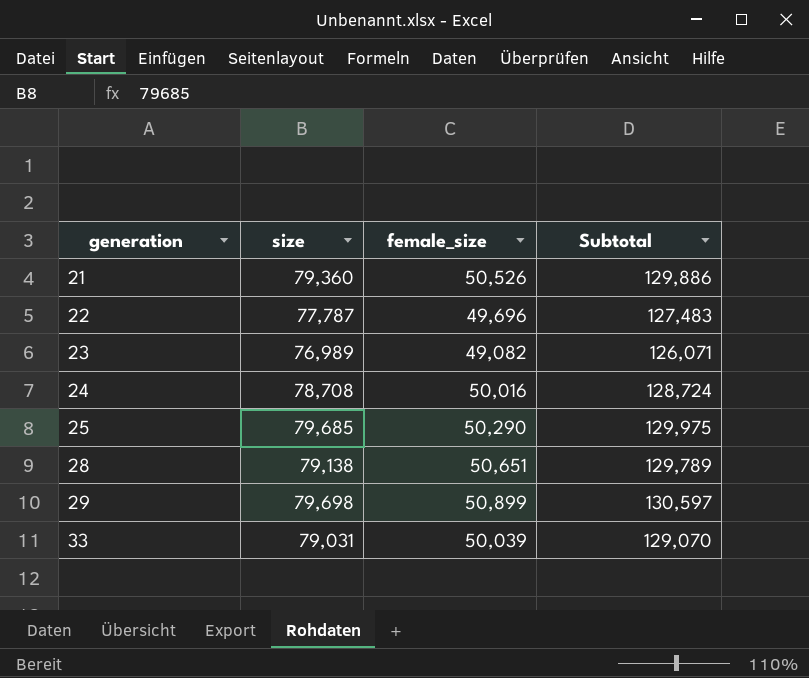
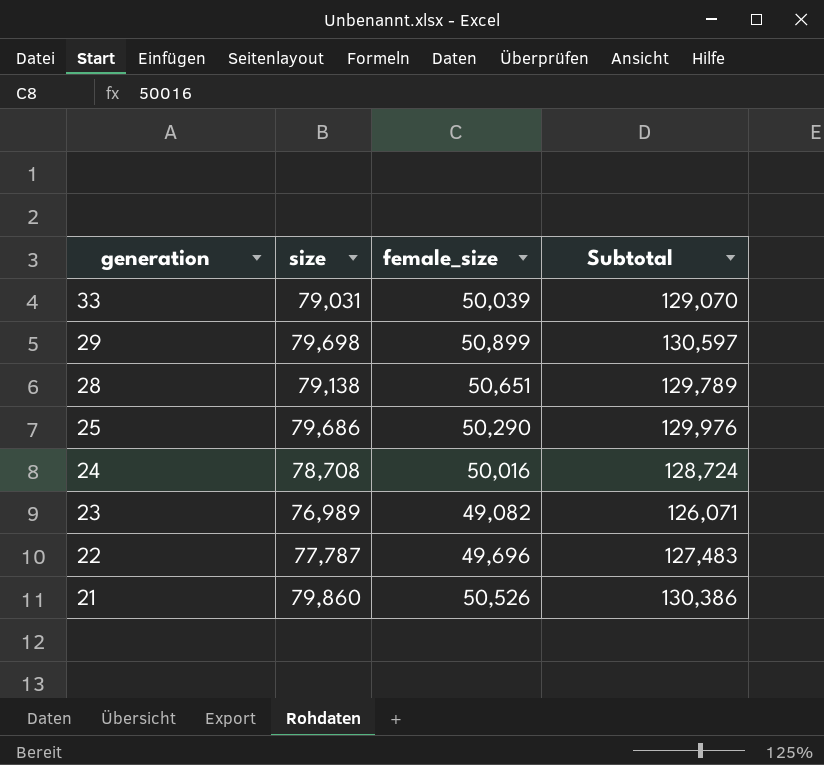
row order: generation ascending -> generation descending
25 | size: 79,685 -> 79,686
25 | Subtotal: 129,975 -> 129,976
21 | size: 79,360 -> 79,860
21 | Subtotal: 129,886 -> 130,386

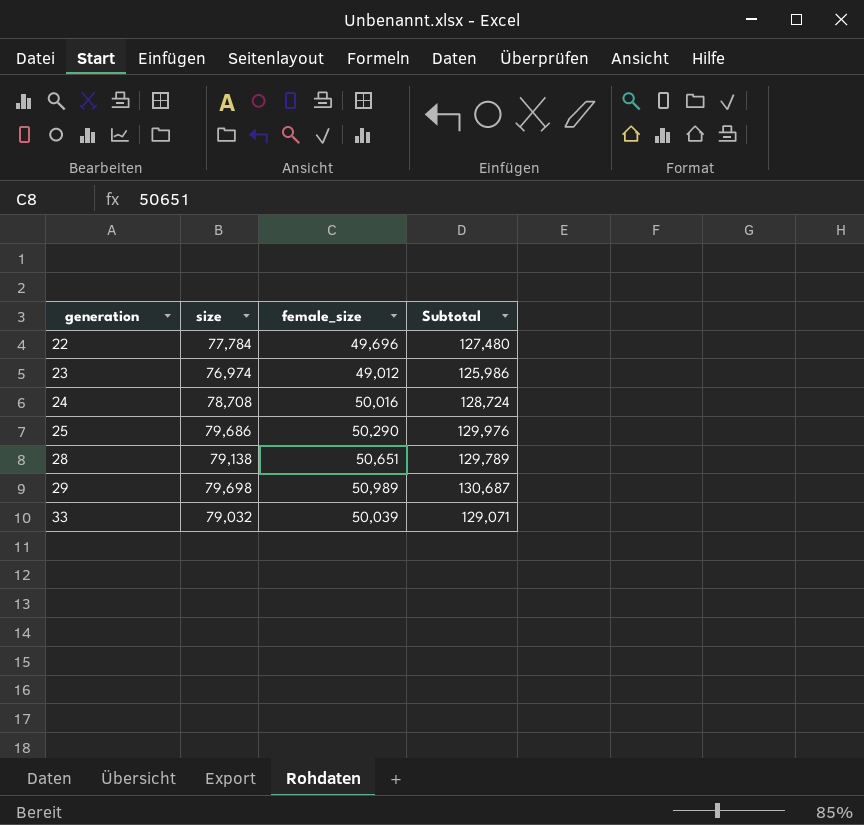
row order: generation descending -> generation ascending
row 21: 79,860 | 50,526 | 130,386 -> none
22 | size: 77,787 -> 77,784
22 | Subtotal: 127,483 -> 127,480
23 | size: 76,989 -> 76,974
23 | female_size: 49,082 -> 49,012
23 | Subtotal: 126,071 -> 125,986
29 | female_size: 50,899 -> 50,989
29 | Subtotal: 130,597 -> 130,687
33 | size: 79,031 -> 79,032
33 | Subtotal: 129,070 -> 129,071

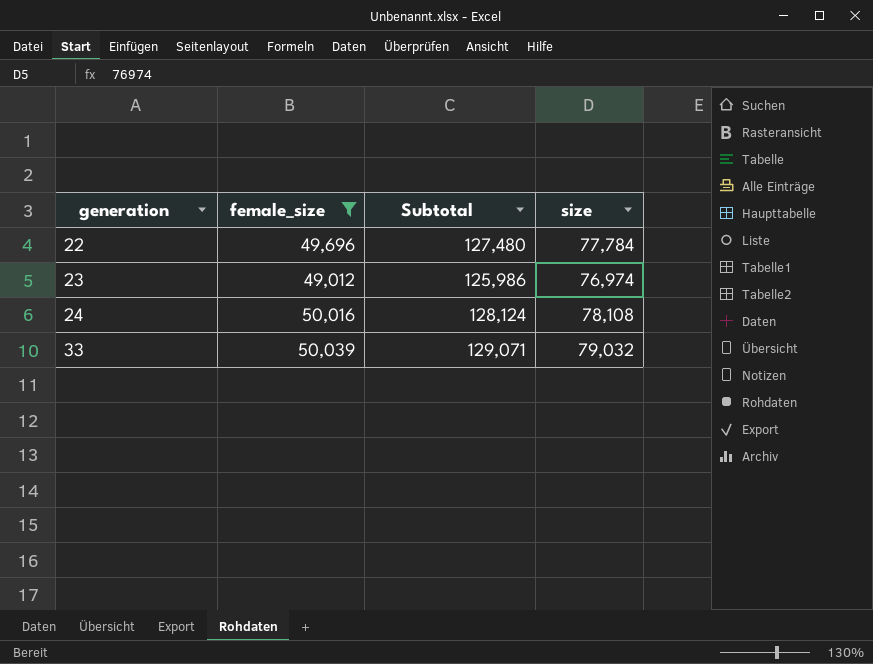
filter: none -> female_size <= 50,039
column size | position: 2 -> 4
24 | Subtotal: 128,724 -> 128,124
24 | size: 78,708 -> 78,108

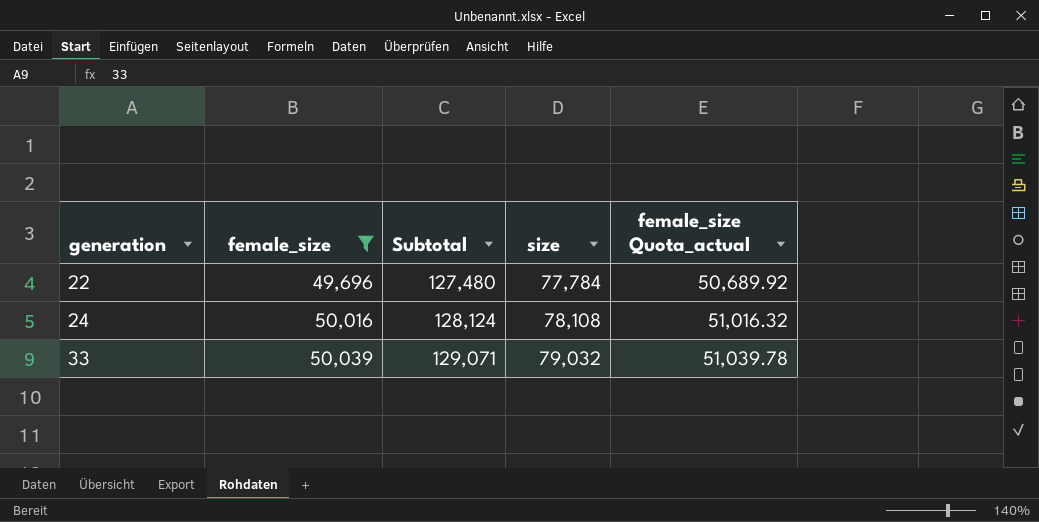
column female_size Quota_actual | formula: none -> [female_size] * 1.02
row 23: 49,012 | 125,986 | 76,974 -> none

